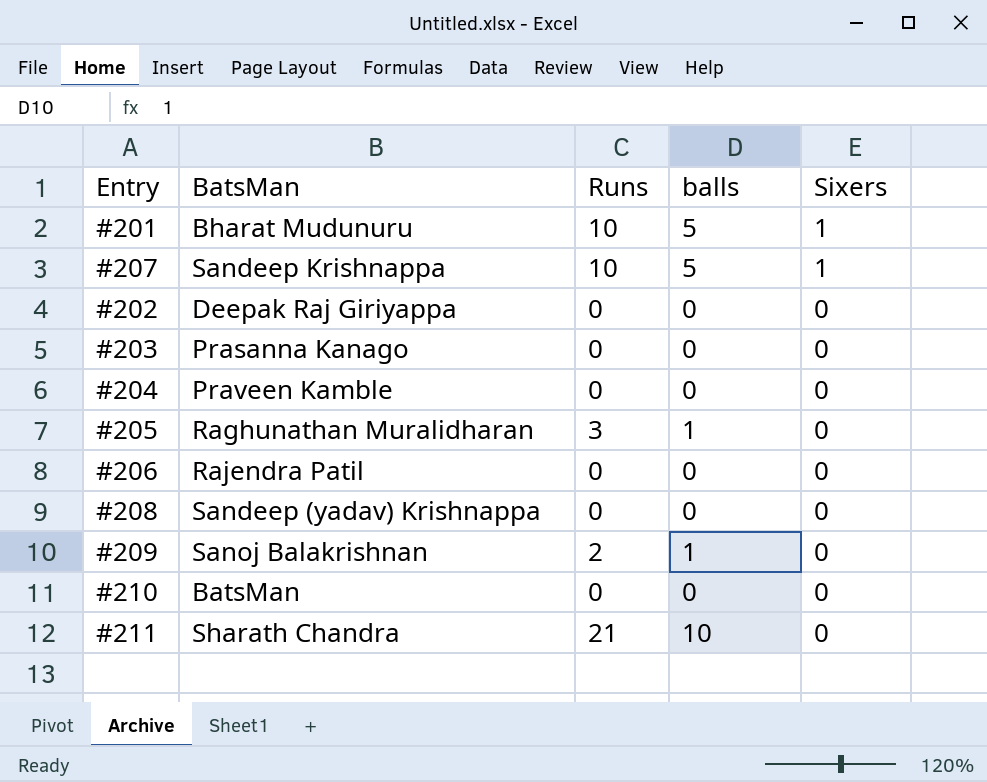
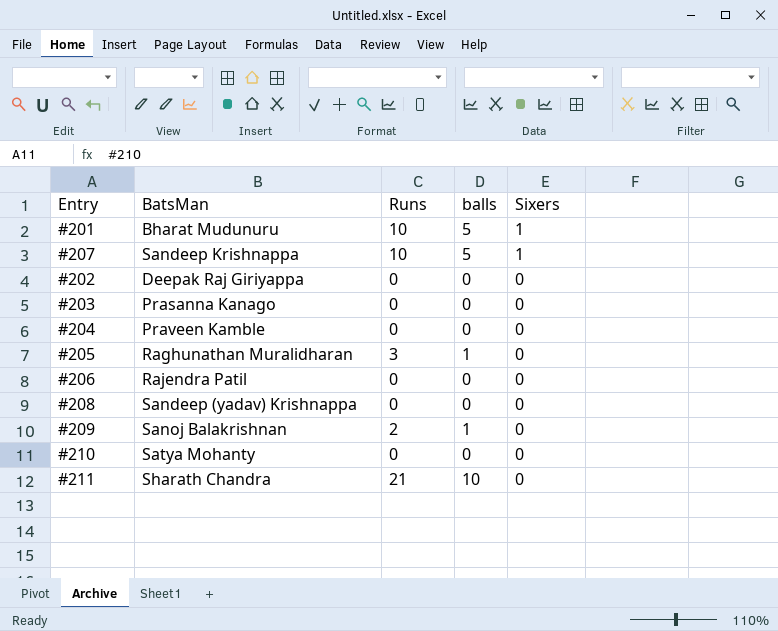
#210 | BatsMan: BatsMan -> Satya Mohanty

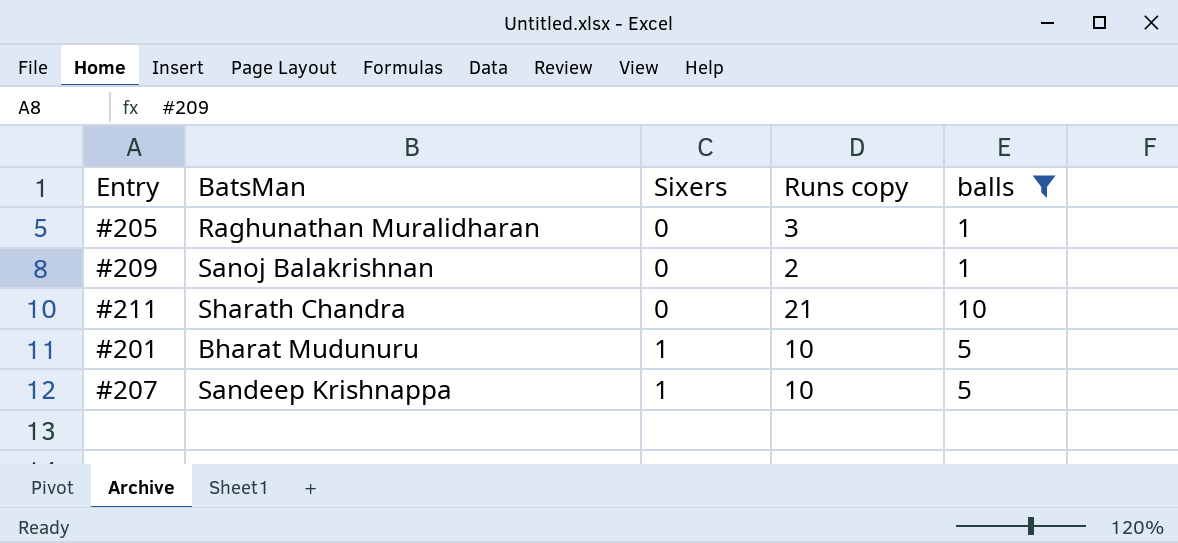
filter: none -> balls != 0
row order: Sixers descending -> Sixers ascending
column Sixers | position: 5 -> 3
column name: Runs -> Runs copy

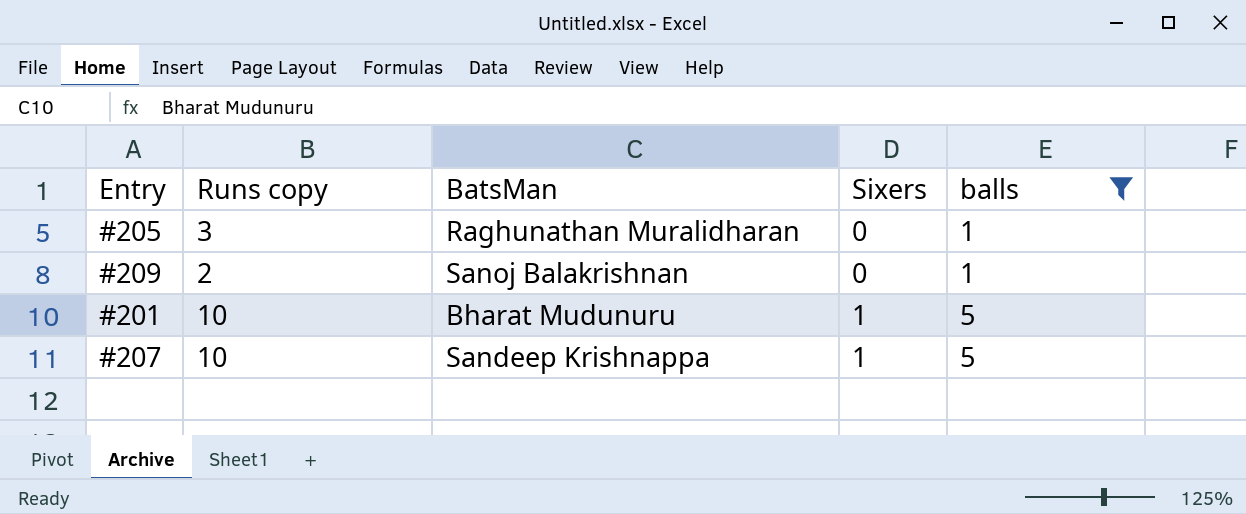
column Runs copy | position: 4 -> 2
row #211: Sharath Chandra | 0 | 21 | 10 -> none

